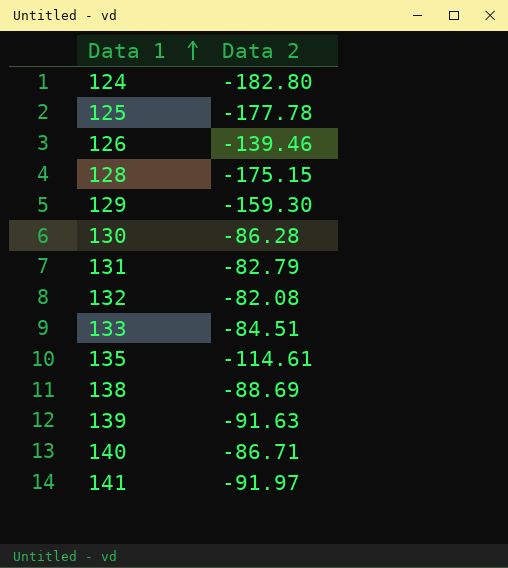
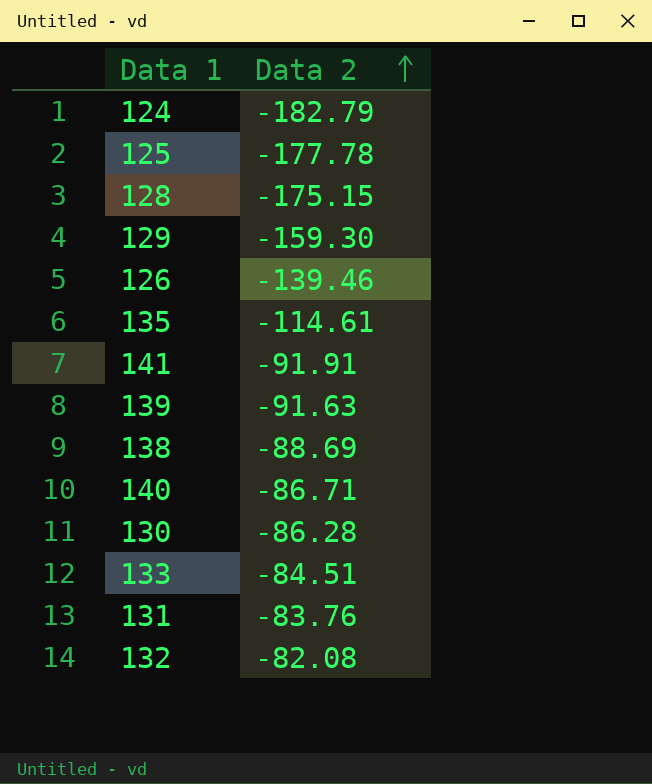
row order: Data 1 ascending -> Data 2 ascending
124 | Data 2: -182.80 -> -182.79
141 | Data 2: -91.97 -> -91.91
131 | Data 2: -82.79 -> -83.76

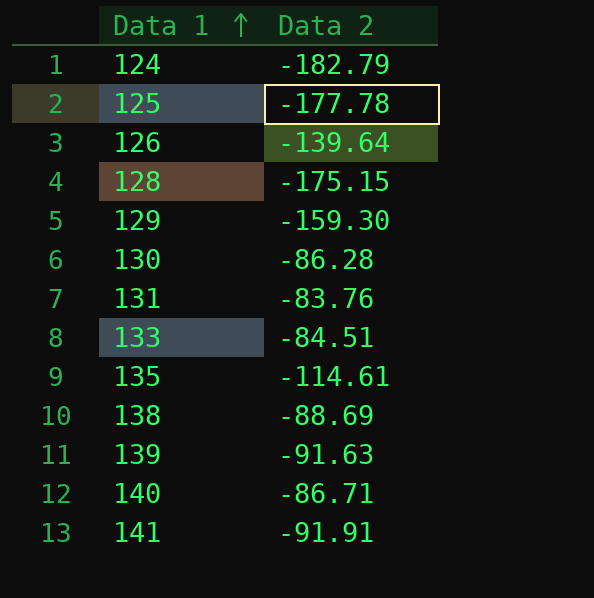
row order: Data 2 ascending -> Data 1 ascending
row 132: -82.08 -> none
126 | Data 2: -139.46 -> -139.64

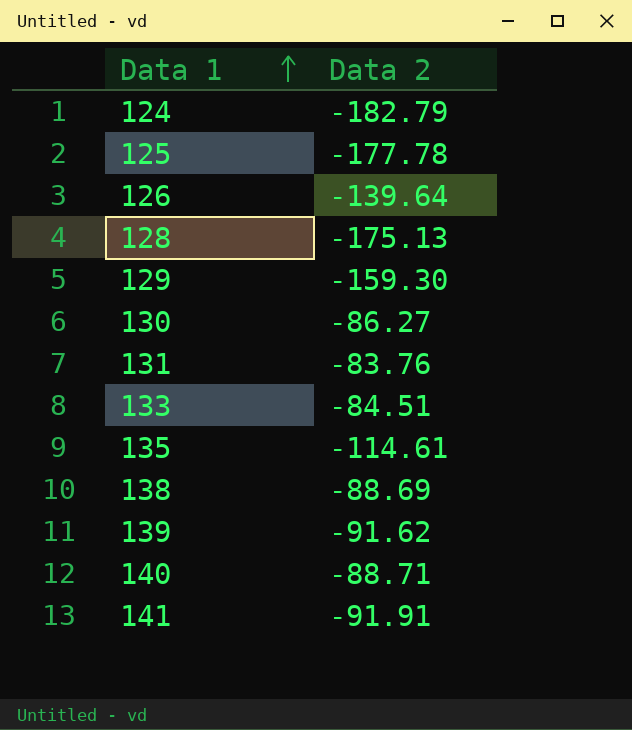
128 | Data 2: -175.15 -> -175.13
130 | Data 2: -86.28 -> -86.27
139 | Data 2: -91.63 -> -91.62
140 | Data 2: -86.71 -> -88.71

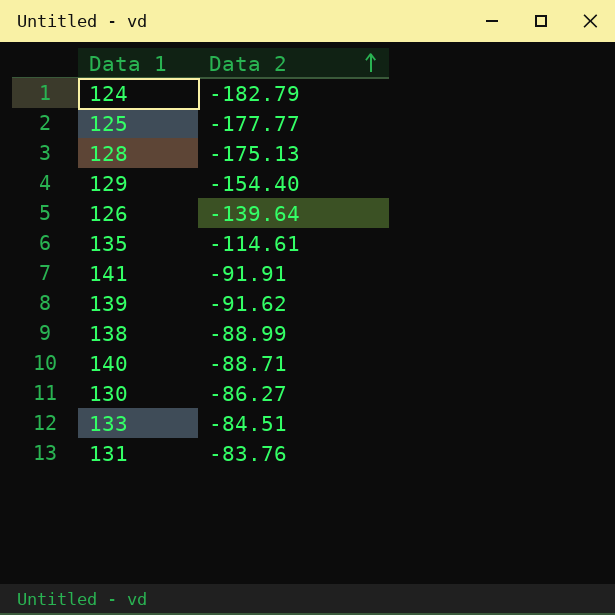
row order: Data 1 ascending -> Data 2 ascending
125 | Data 2: -177.78 -> -177.77
129 | Data 2: -159.30 -> -154.40
138 | Data 2: -88.69 -> -88.99

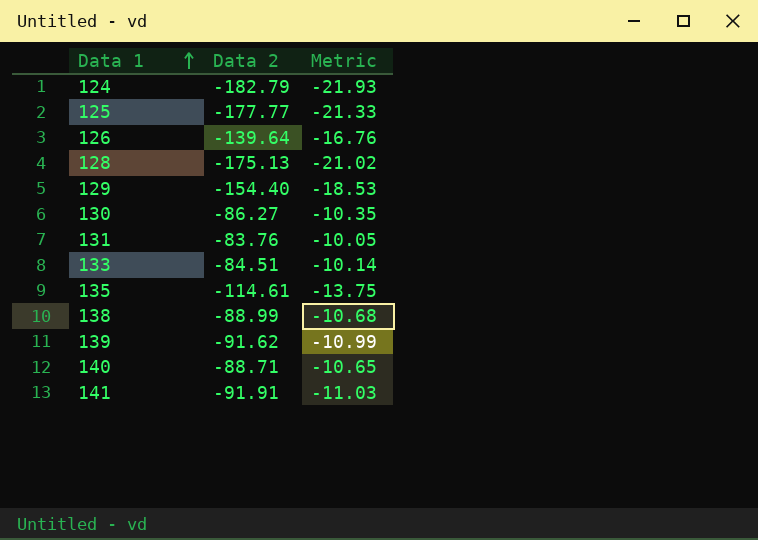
row order: Data 2 ascending -> Data 1 ascending
column Metric | formula: none -> [Data 2] * 0.12

